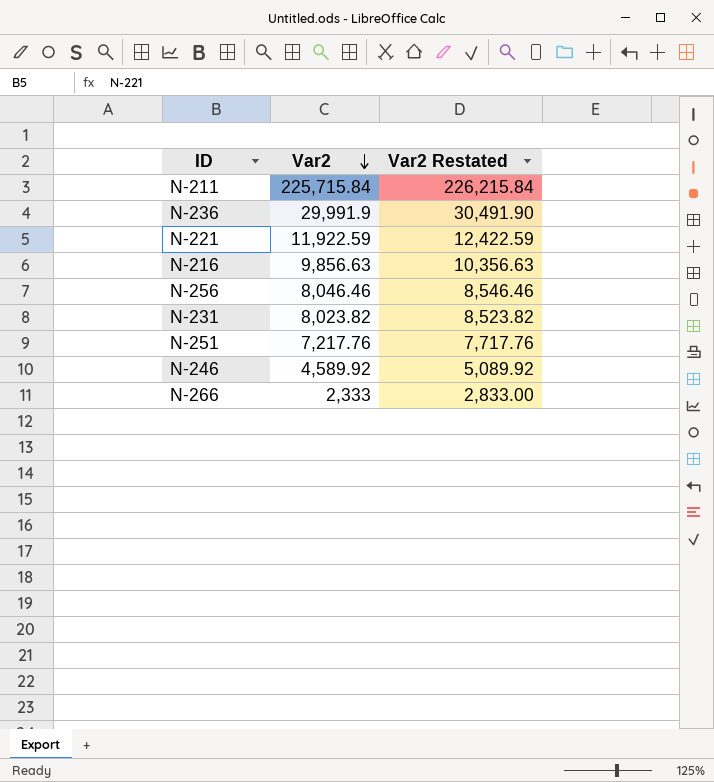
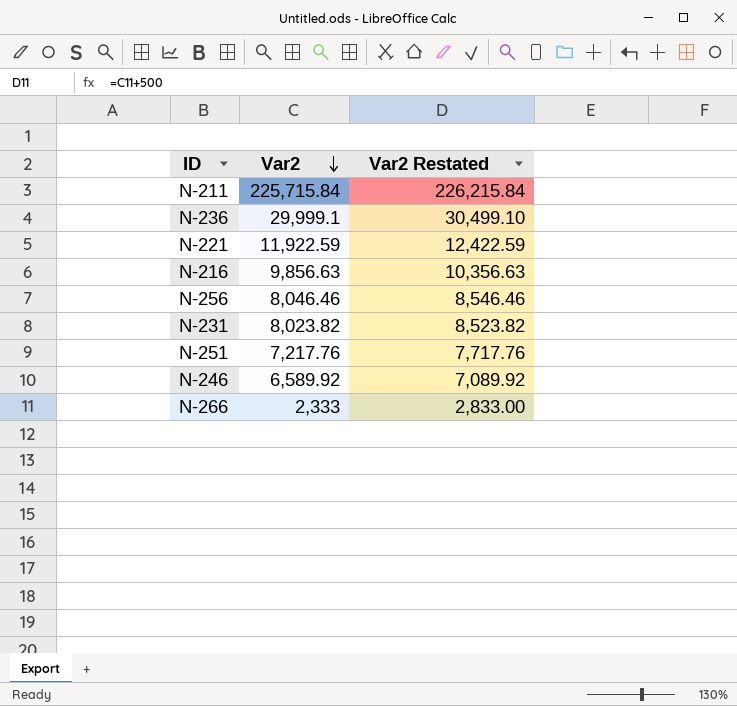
N-236 | Var2: 29,991.9 -> 29,999.1
N-236 | Var2 Restated: 30,491.90 -> 30,499.10
N-246 | Var2: 4,589.92 -> 6,589.92
N-246 | Var2 Restated: 5,089.92 -> 7,089.92

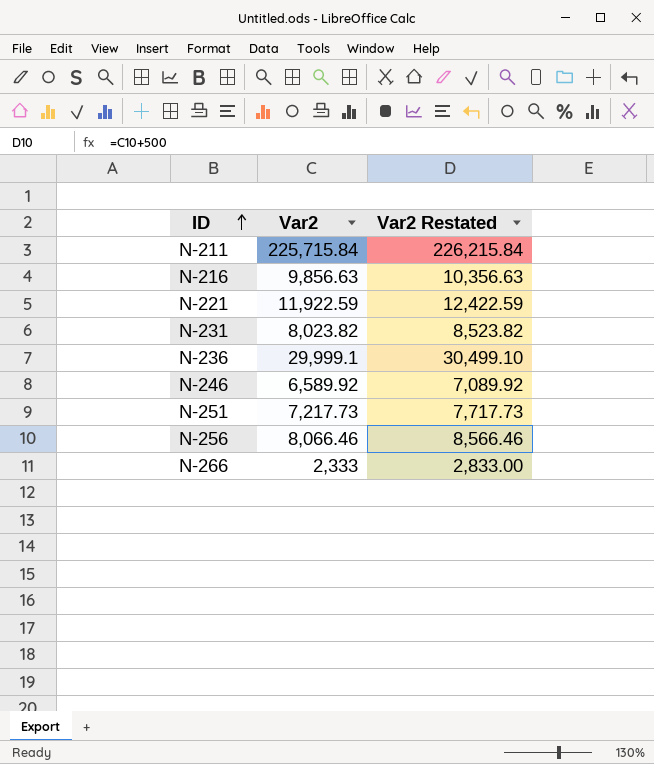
row order: Var2 descending -> ID ascending
N-251 | Var2: 7,217.76 -> 7,217.73
N-251 | Var2 Restated: 7,717.76 -> 7,717.73
N-256 | Var2: 8,046.46 -> 8,066.46
N-256 | Var2 Restated: 8,546.46 -> 8,566.46

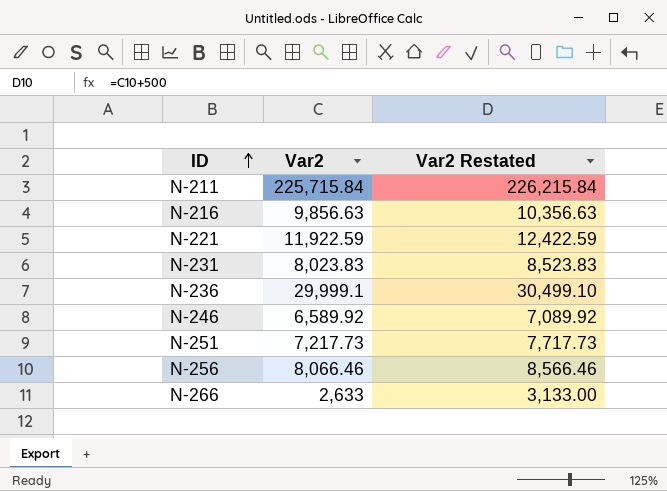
N-231 | Var2: 8,023.82 -> 8,023.83
N-231 | Var2 Restated: 8,523.82 -> 8,523.83
N-266 | Var2: 2,333 -> 2,633
N-266 | Var2 Restated: 2,833.00 -> 3,133.00

